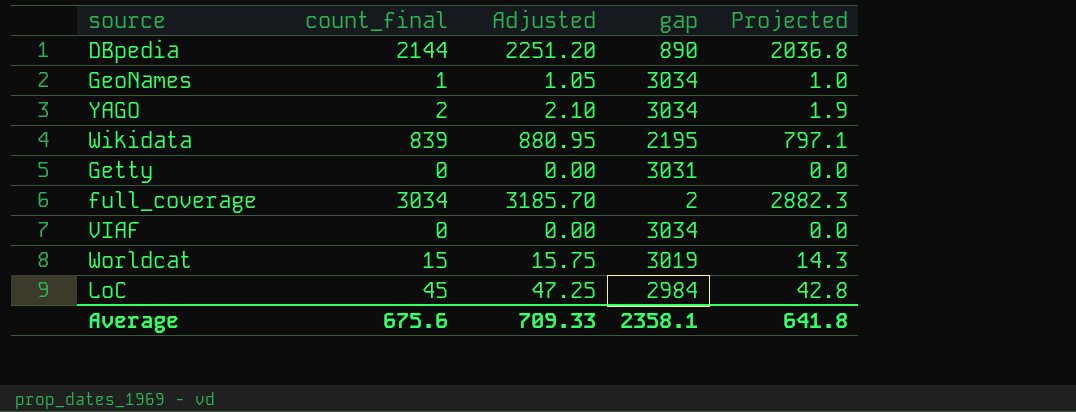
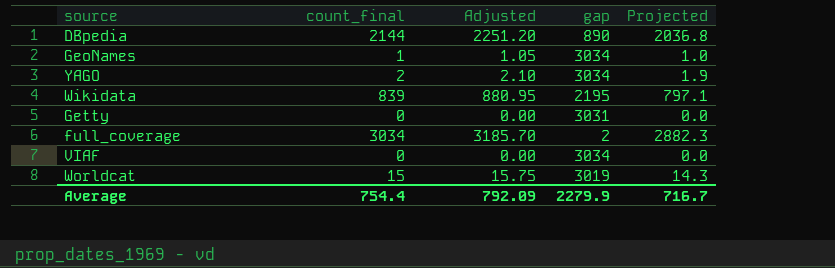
row LoC: 45 | 47.25 | 2984 | 42.8 -> none
Average | count_final: 675.6 -> 754.4
Average | Adjusted: 709.33 -> 792.09
Average | gap: 2358.1 -> 2279.9
Average | Projected: 641.8 -> 716.7

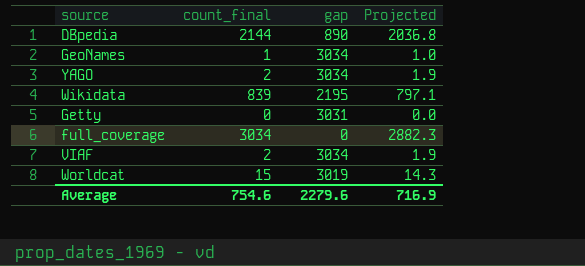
column Adjusted | formula: [count_final] * 1.05 -> none
full_coverage | gap: 2 -> 0
VIAF | count_final: 0 -> 2
VIAF | Projected: 0.0 -> 1.9
Average | count_final: 754.4 -> 754.6
Average | gap: 2279.9 -> 2279.6
Average | Projected: 716.7 -> 716.9

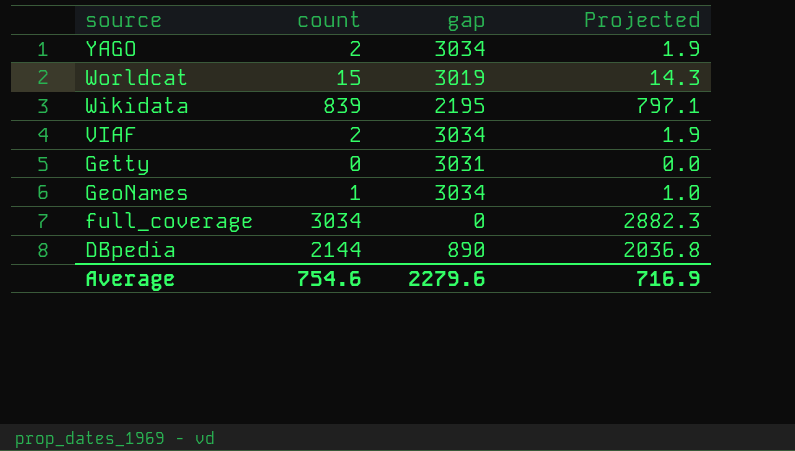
row order: none -> source descending
column name: count_final -> count

